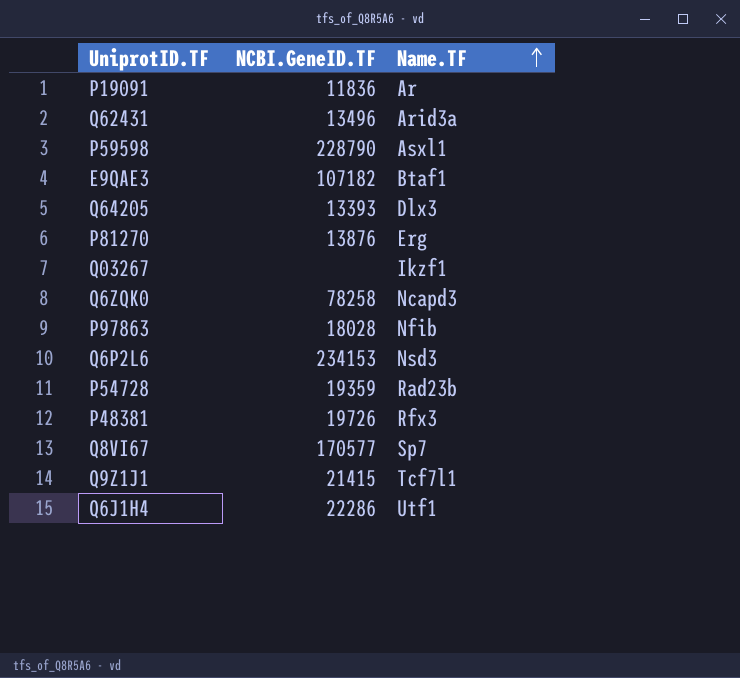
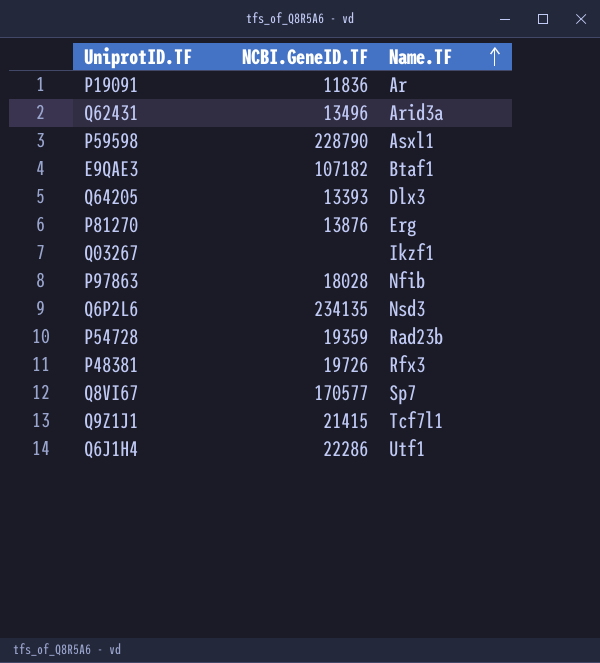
row Q6ZQK0: 78258 | Ncapd3 -> none
Q6P2L6 | NCBI.GeneID.TF: 234153 -> 234135

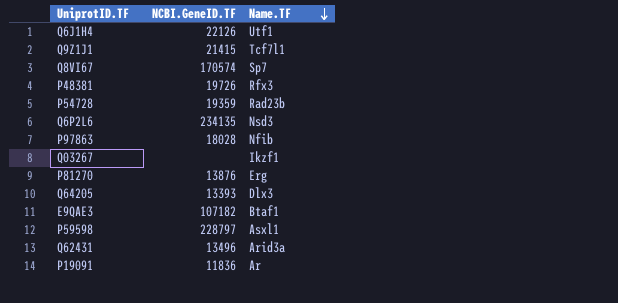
row order: Name.TF ascending -> Name.TF descending
Q6J1H4 | NCBI.GeneID.TF: 22286 -> 22126
Q8VI67 | NCBI.GeneID.TF: 170577 -> 170574
P59598 | NCBI.GeneID.TF: 228790 -> 228797

